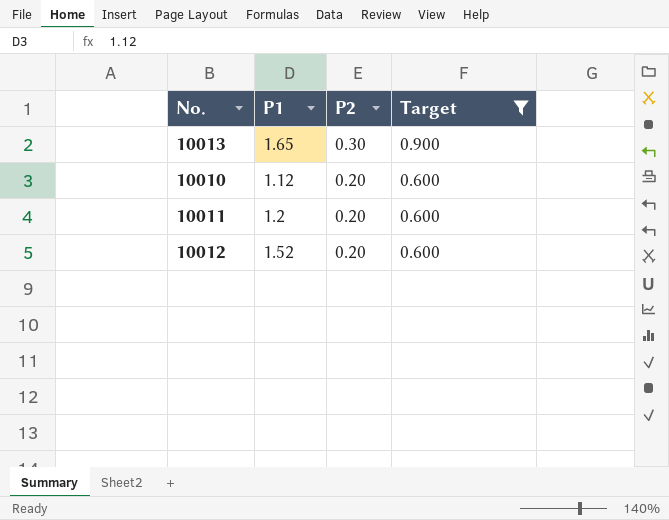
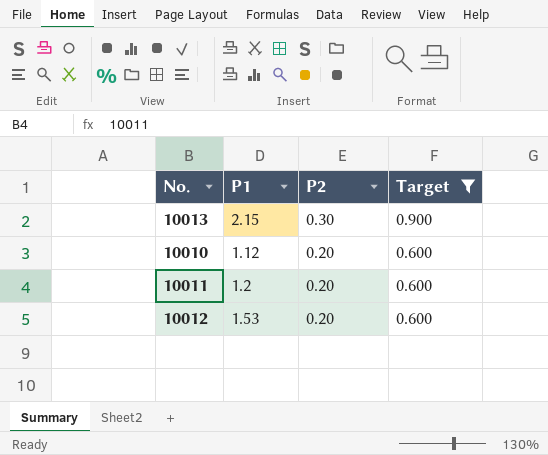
10013 | P1: 1.65 -> 2.15
10012 | P1: 1.52 -> 1.53

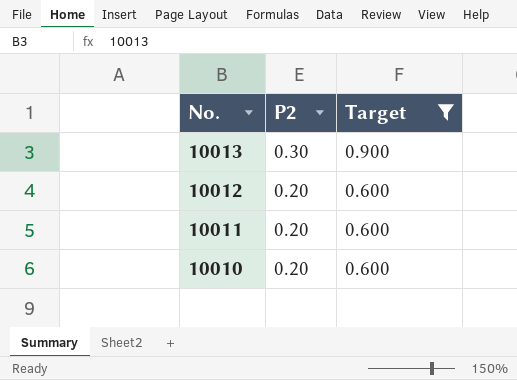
row order: P2 descending -> No. descending
column P1 | position: 2 -> none

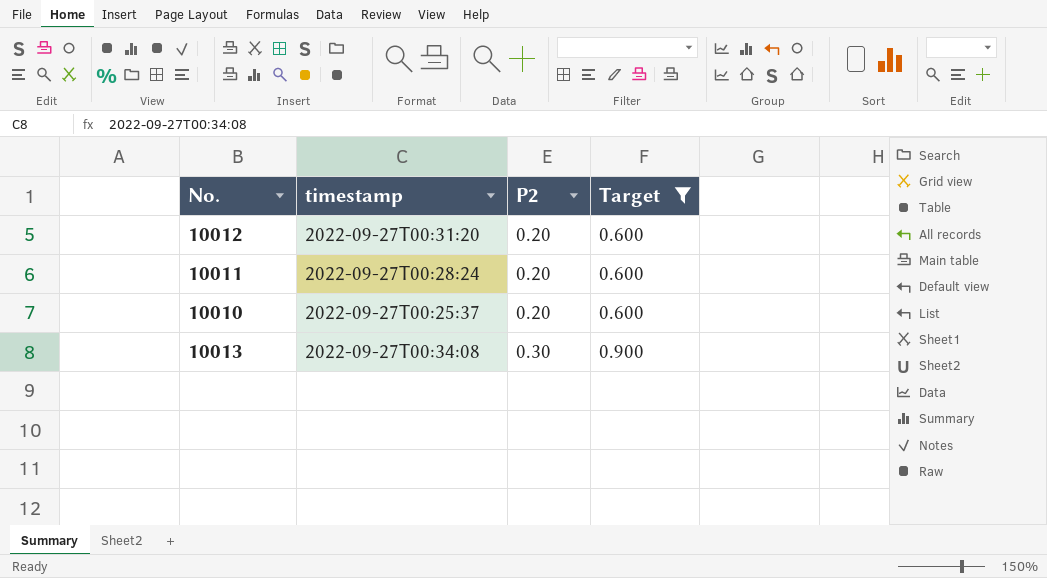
row order: No. descending -> P2 ascending
column timestamp | position: none -> 2

